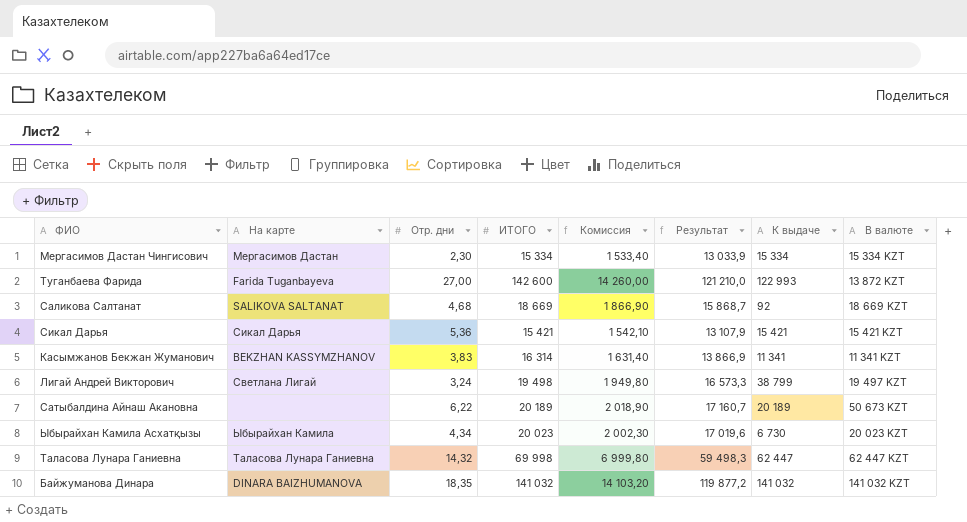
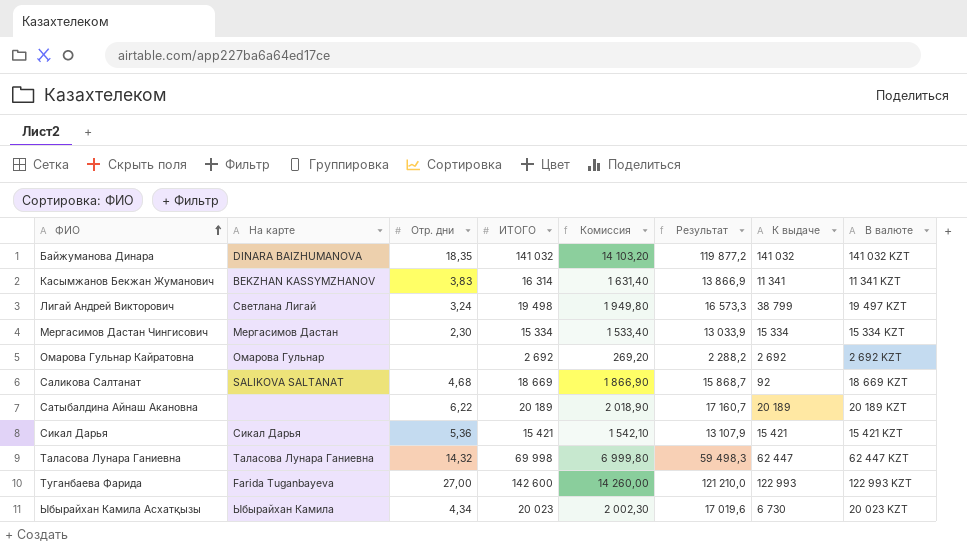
row order: none -> ФИО ascending
row Омарова Гульнар Кайратовна: none -> Омарова Гульнар | none | 2 692 | 269,20 | 2 288,2 | 2 692 | 2 692 KZT
Сатыбалдина Айнаш Акановна | В валюте: 50 673 KZT -> 20 189 KZT
Туганбаева Фарида | В валюте: 13 872 KZT -> 122 993 KZT

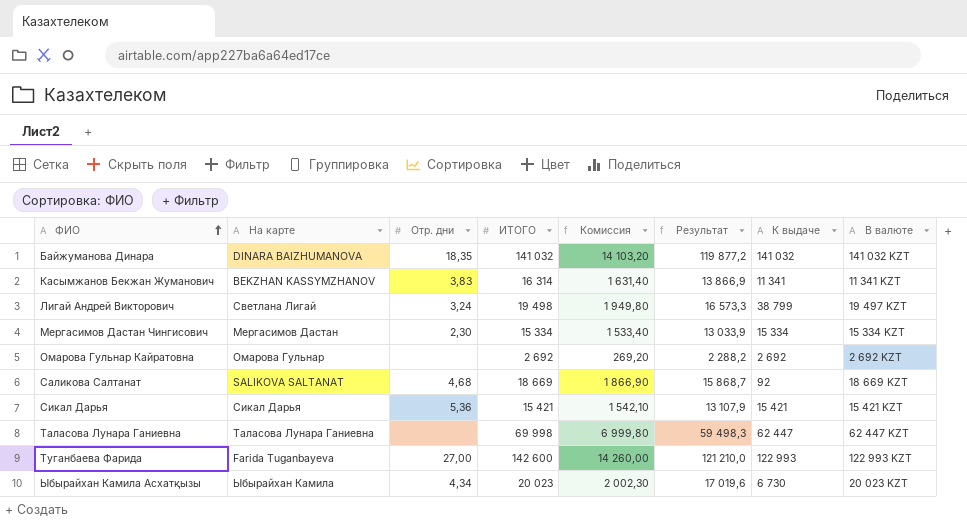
row Сатыбалдина Айнаш Акановна: none | 6,22 | 20 189 | 2 018,90 | 17 160,7 | 20 189 | 20 189 KZT -> none
Таласова Лунара Ганиевна | Отр. дни: 14,32 -> none

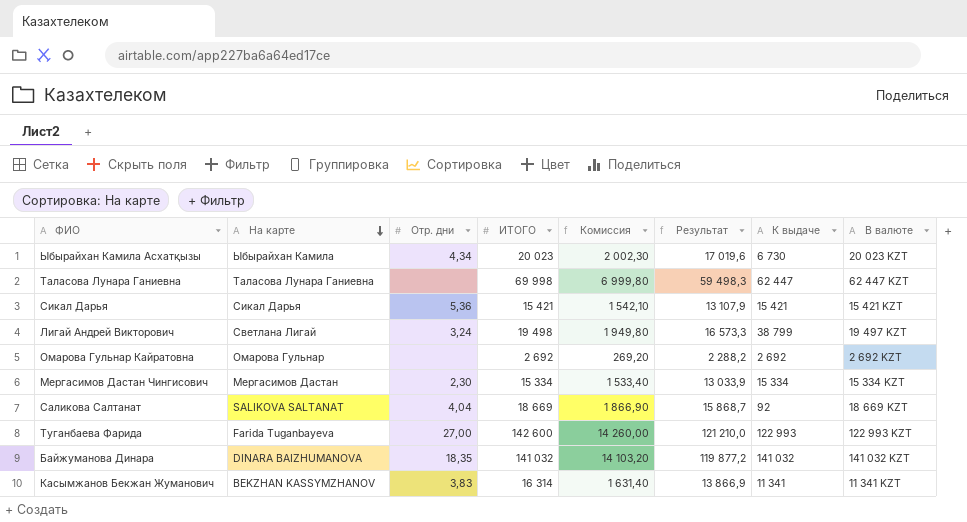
row order: ФИО ascending -> На карте descending
Саликова Салтанат | Отр. дни: 4,68 -> 4,04

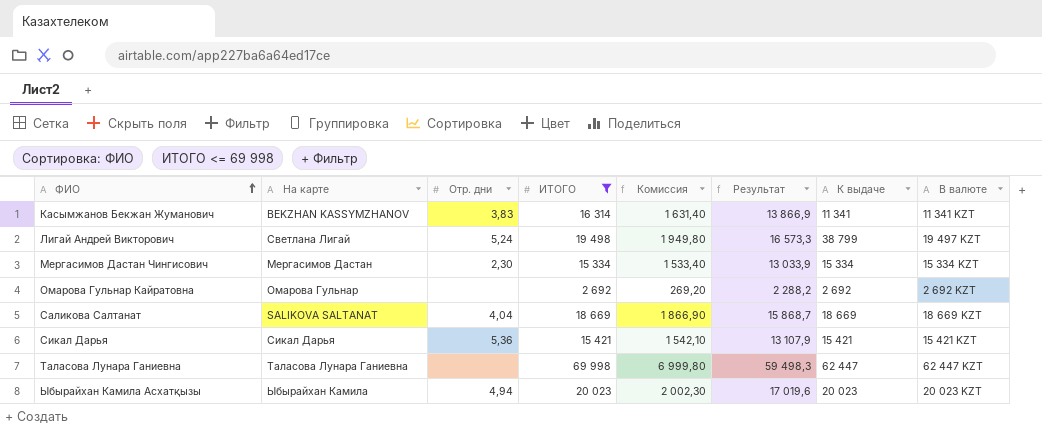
filter: none -> ИТОГО <= 69 998
row order: На карте descending -> ФИО ascending
Лигай Андрей Викторович | Отр. дни: 3,24 -> 5,24
Саликова Салтанат | К выдаче: 92 -> 18 669
Ыбырайхан Камила Асхатқызы | Отр. дни: 4,34 -> 4,94
Ыбырайхан Камила Асхатқызы | К выдаче: 6 730 -> 20 023

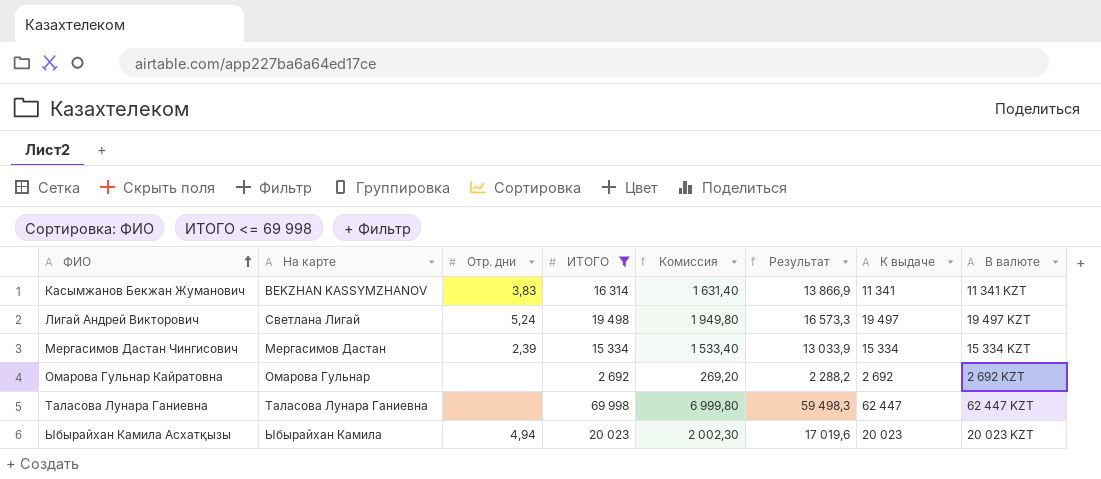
row Саликова Салтанат: SALIKOVA SALTANAT | 4,04 | 18 669 | 1 866,90 | 15 868,7 | 18 669 | 18 669 KZT -> none
row Сикал Дарья: Сикал Дарья | 5,36 | 15 421 | 1 542,10 | 13 107,9 | 15 421 | 15 421 KZT -> none
Лигай Андрей Викторович | К выдаче: 38 799 -> 19 497
Мергасимов Дастан Чингисович | Отр. дни: 2,30 -> 2,39

